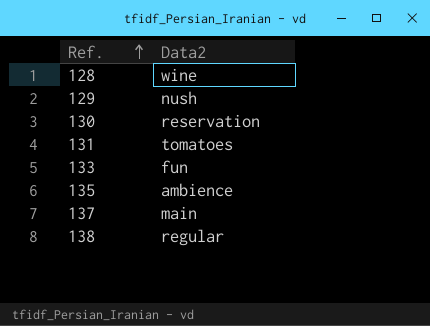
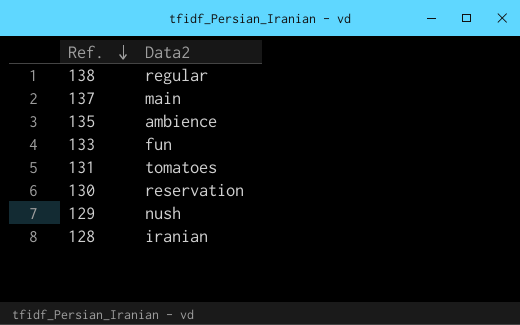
row order: Ref. ascending -> Ref. descending
128 | Data2: wine -> iranian

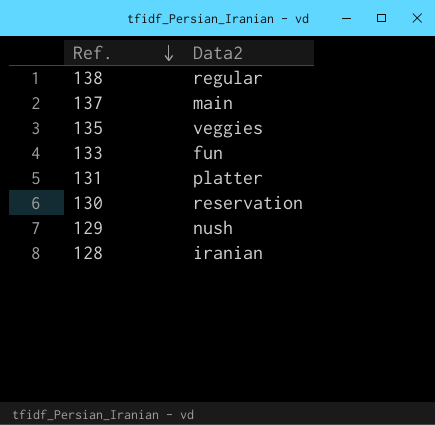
135 | Data2: ambience -> veggies
131 | Data2: tomatoes -> platter

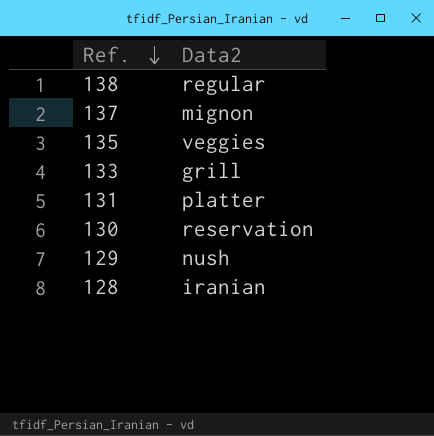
137 | Data2: main -> mignon
133 | Data2: fun -> grill

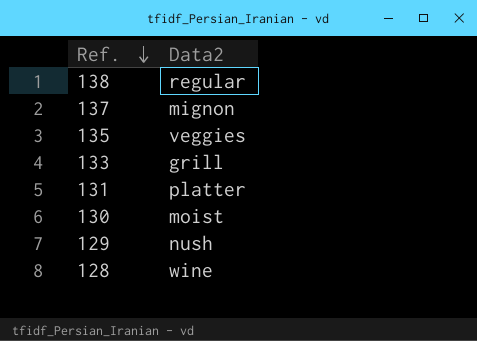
130 | Data2: reservation -> moist
128 | Data2: iranian -> wine

